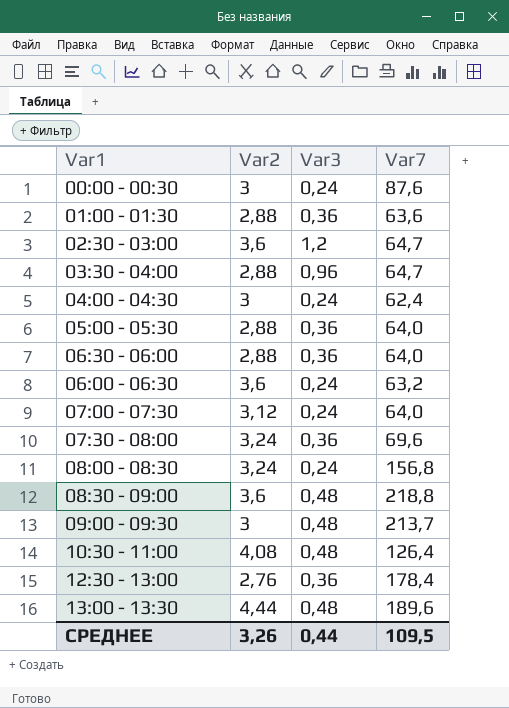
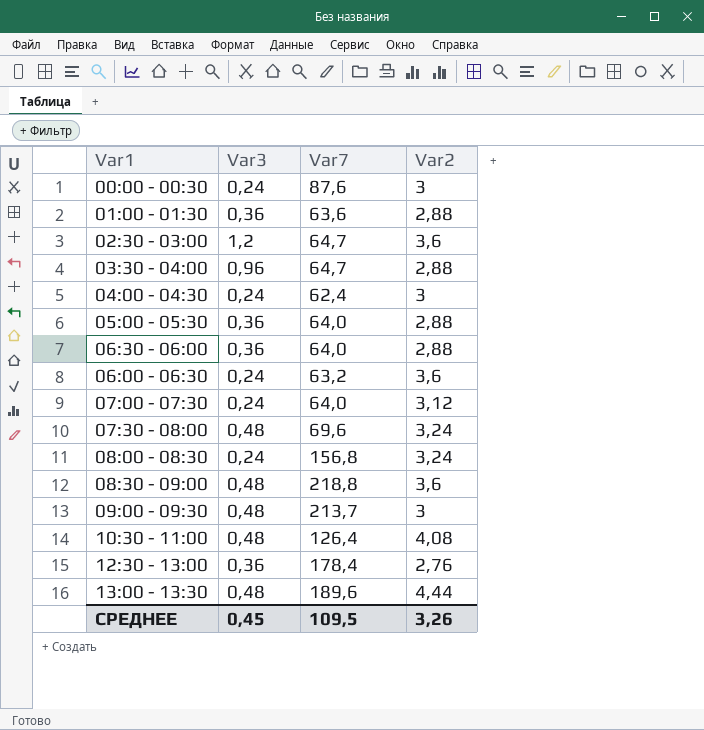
column Var2 | position: 2 -> 4
07:30 - 08:00 | Var3: 0,36 -> 0,48
СРЕДНЕЕ | Var3: 0,44 -> 0,45

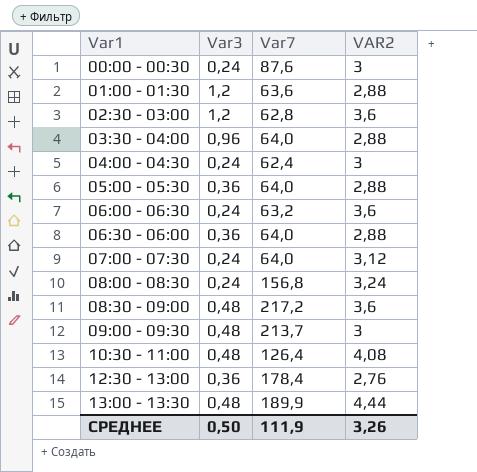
row order: none -> Var1 ascending
column name: Var2 -> VAR2
row 07:30 - 08:00: 0,48 | 69,6 | 3,24 -> none
01:00 - 01:30 | Var3: 0,36 -> 1,2
02:30 - 03:00 | Var7: 64,7 -> 62,8
03:30 - 04:00 | Var7: 64,7 -> 64,0
08:30 - 09:00 | Var7: 218,8 -> 217,2
13:00 - 13:30 | Var7: 189,6 -> 189,9
СРЕДНЕЕ | Var3: 0,45 -> 0,50
СРЕДНЕЕ | Var7: 109,5 -> 111,9

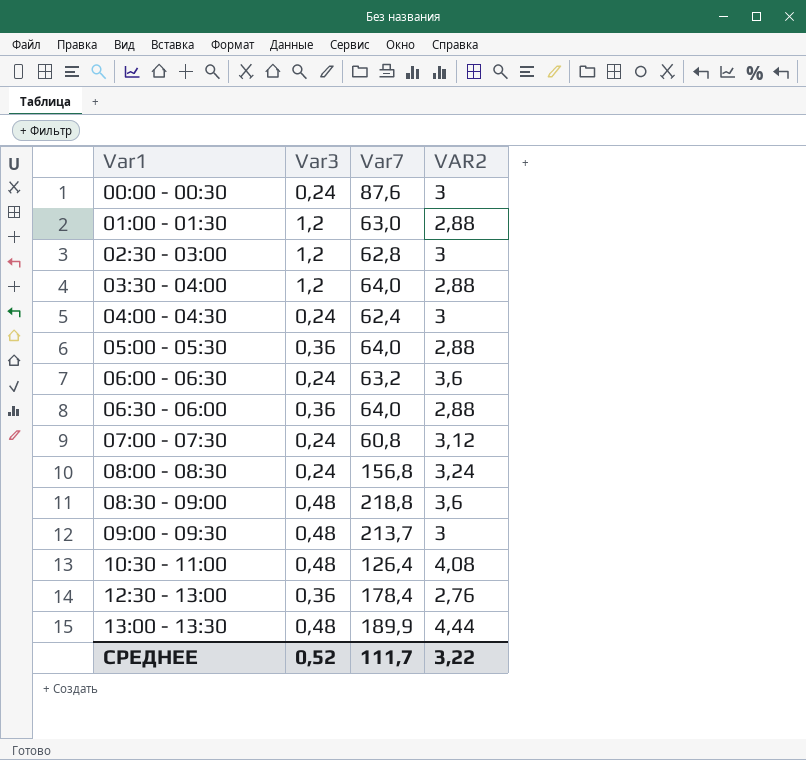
01:00 - 01:30 | Var7: 63,6 -> 63,0
02:30 - 03:00 | VAR2: 3,6 -> 3
03:30 - 04:00 | Var3: 0,96 -> 1,2
07:00 - 07:30 | Var7: 64,0 -> 60,8
08:30 - 09:00 | Var7: 217,2 -> 218,8
СРЕДНЕЕ | Var3: 0,50 -> 0,52
СРЕДНЕЕ | Var7: 111,9 -> 111,7
СРЕДНЕЕ | VAR2: 3,26 -> 3,22

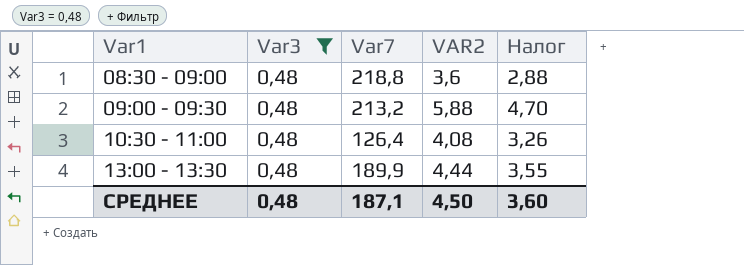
filter: none -> Var3 = 0,48
column Налог | formula: none -> [VAR2] * 0,8
09:00 - 09:30 | Var7: 213,7 -> 213,2
09:00 - 09:30 | VAR2: 3 -> 5,88
СРЕДНЕЕ | Var3: 0,52 -> 0,48
СРЕДНЕЕ | Var7: 111,7 -> 187,1
СРЕДНЕЕ | VAR2: 3,22 -> 4,50

